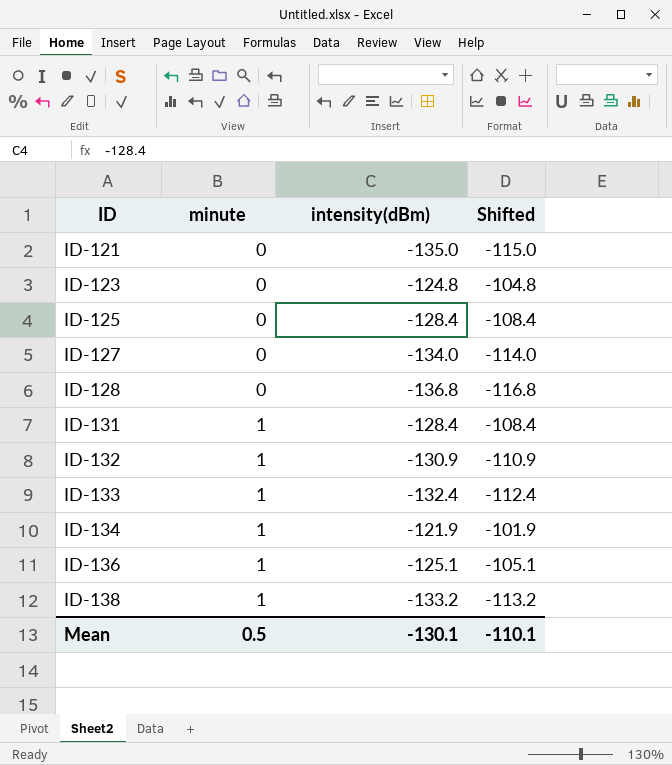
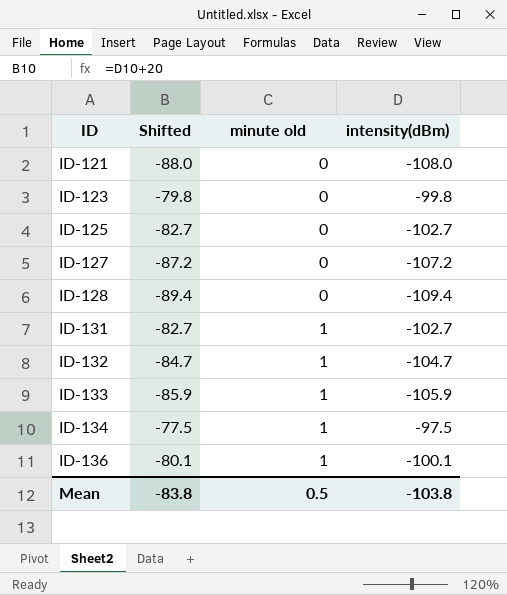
column Shifted | position: 4 -> 2
column name: minute -> minute old
row ID-138: 1 | -133.2 | -113.2 -> none
ID-121 | Shifted: -115.0 -> -88.0
ID-121 | intensity(dBm): -135.0 -> -108.0
ID-123 | Shifted: -104.8 -> -79.8
ID-123 | intensity(dBm): -124.8 -> -99.8
ID-125 | Shifted: -108.4 -> -82.7
ID-125 | intensity(dBm): -128.4 -> -102.7
ID-127 | Shifted: -114.0 -> -87.2
ID-127 | intensity(dBm): -134.0 -> -107.2
ID-128 | Shifted: -116.8 -> -89.4
ID-128 | intensity(dBm): -136.8 -> -109.4
ID-131 | Shifted: -108.4 -> -82.7
ID-131 | intensity(dBm): -128.4 -> -102.7
ID-132 | Shifted: -110.9 -> -84.7
ID-132 | intensity(dBm): -130.9 -> -104.7
ID-133 | Shifted: -112.4 -> -85.9
ID-133 | intensity(dBm): -132.4 -> -105.9
ID-134 | Shifted: -101.9 -> -77.5
ID-134 | intensity(dBm): -121.9 -> -97.5
ID-136 | Shifted: -105.1 -> -80.1
ID-136 | intensity(dBm): -125.1 -> -100.1
Mean | Shifted: -110.1 -> -83.8
Mean | intensity(dBm): -130.1 -> -103.8

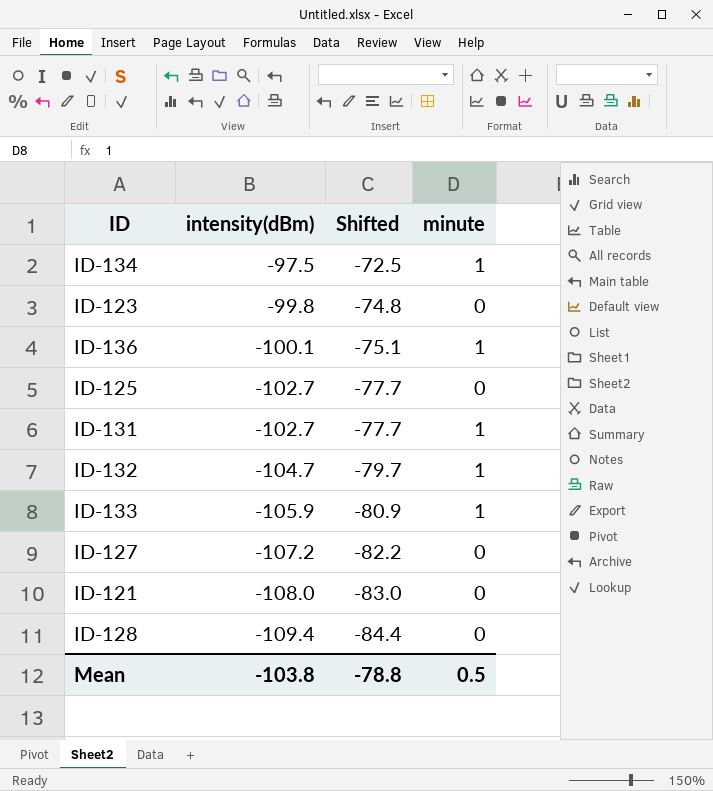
row order: ID ascending -> intensity(dBm) descending
column intensity(dBm) | position: 4 -> 2
column Shifted | formula: [intensity(dBm)] + 20 -> [intensity(dBm)] + 25
column name: minute old -> minute
Mean | Shifted: -83.8 -> -78.8

